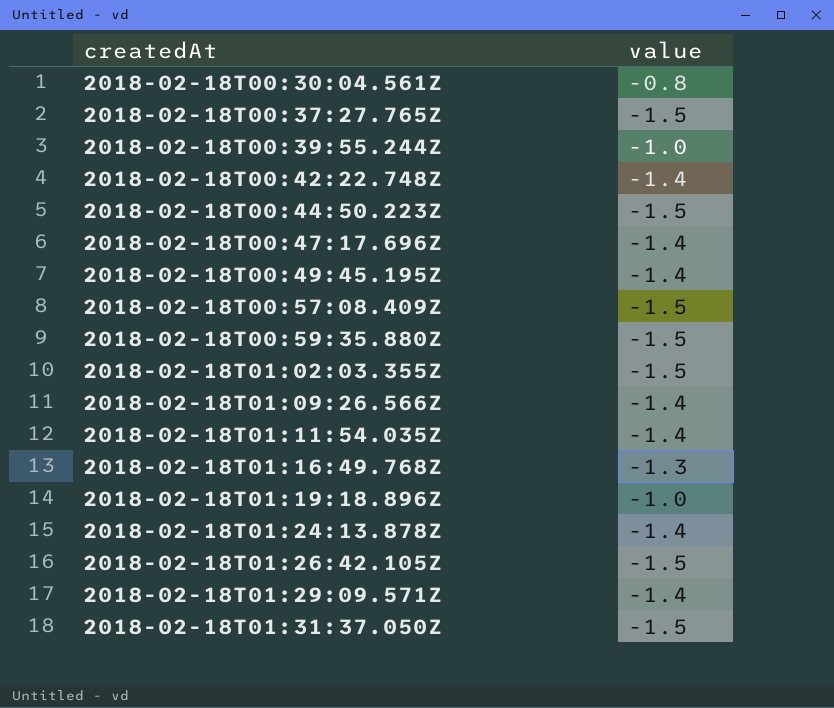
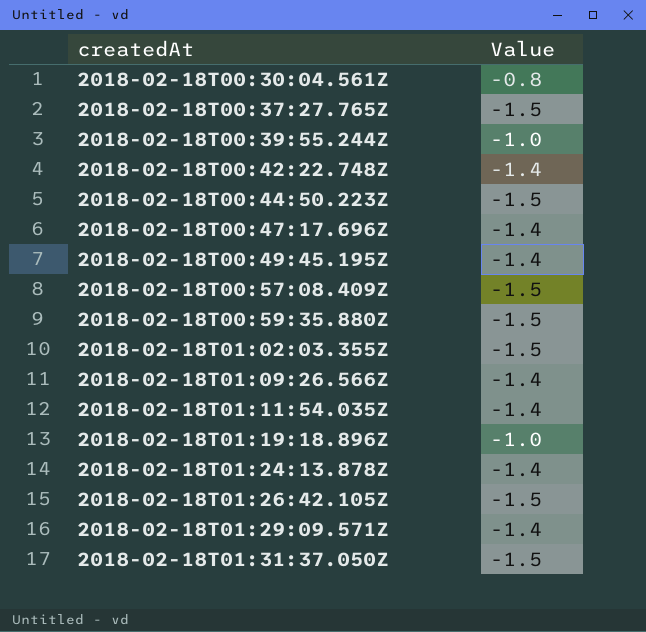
column name: value -> Value
row 2018-02-18T01:16:49.768Z: -1.3 -> none

